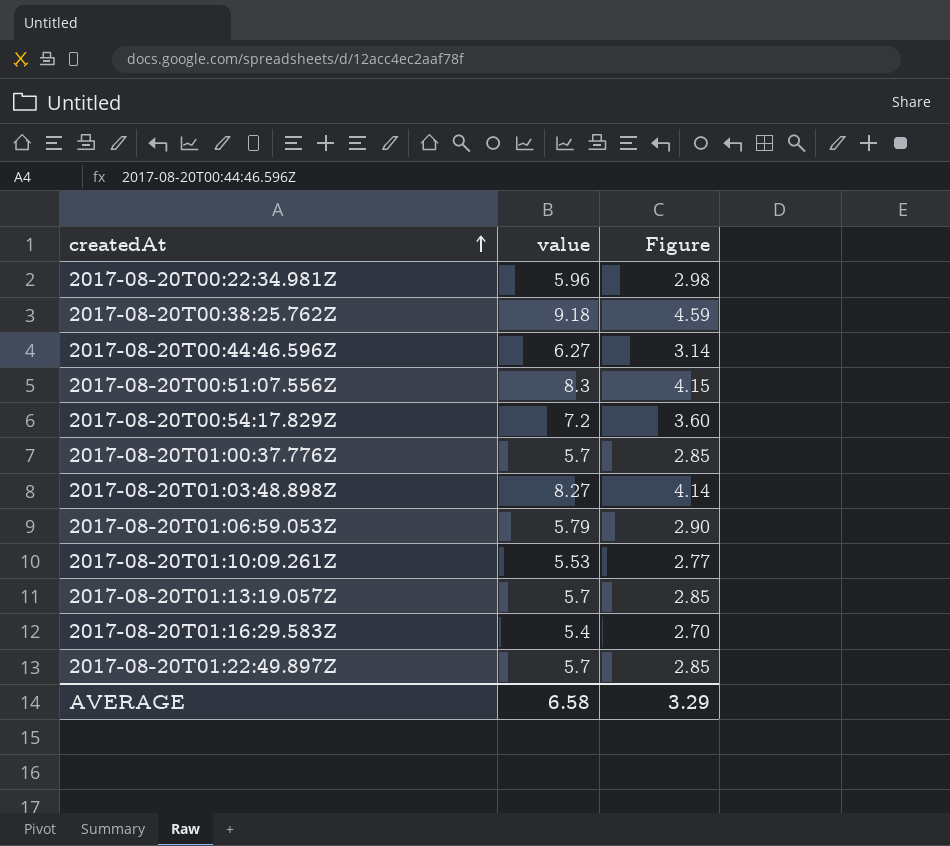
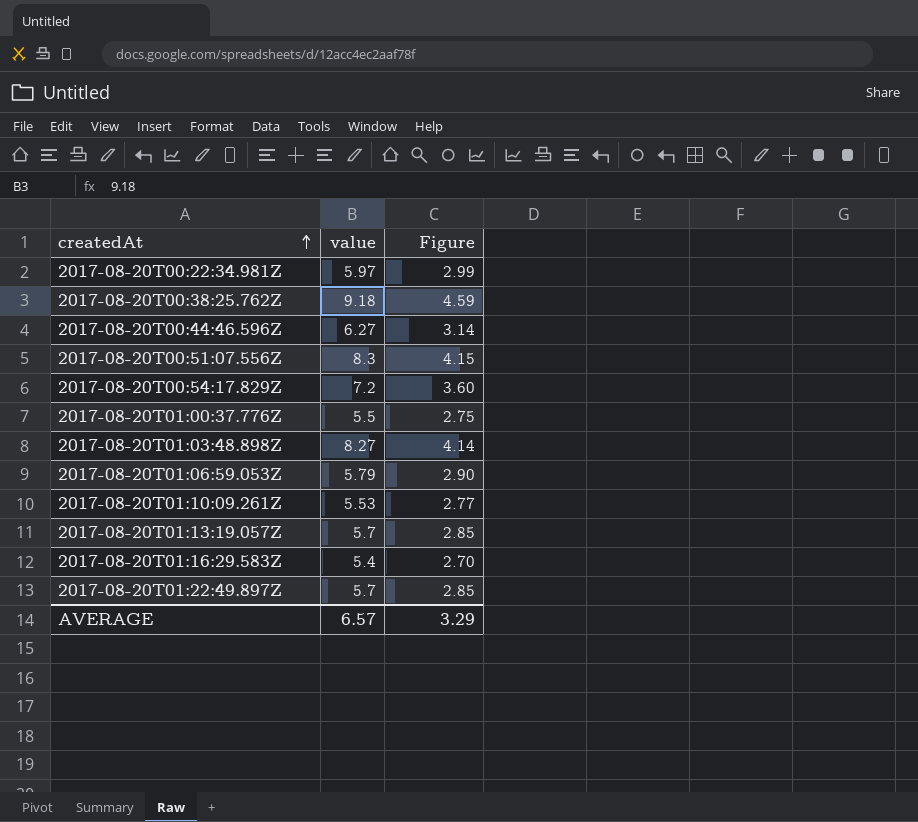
2017-08-20T00:22:34.981Z | value: 5.96 -> 5.97
2017-08-20T00:22:34.981Z | Figure: 2.98 -> 2.99
2017-08-20T01:00:37.776Z | value: 5.7 -> 5.5
2017-08-20T01:00:37.776Z | Figure: 2.85 -> 2.75
AVERAGE | value: 6.58 -> 6.57

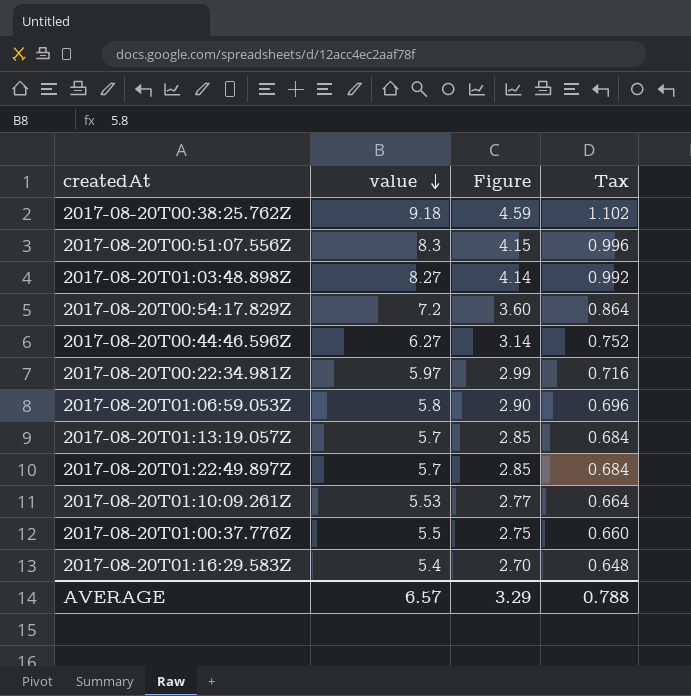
row order: createdAt ascending -> value descending
column Tax | formula: none -> [value] * 0.12
2017-08-20T01:06:59.053Z | value: 5.79 -> 5.8

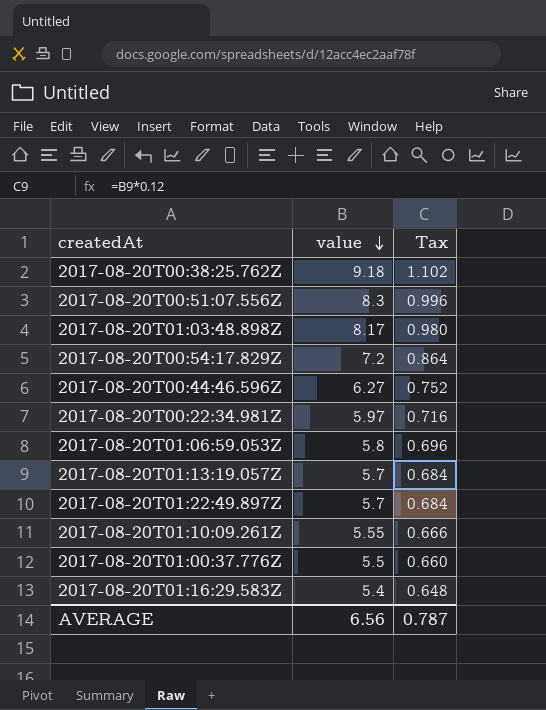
column Figure | formula: [value] * 0.5 -> none
2017-08-20T01:03:48.898Z | value: 8.27 -> 8.17
2017-08-20T01:03:48.898Z | Tax: 0.992 -> 0.980
2017-08-20T01:10:09.261Z | value: 5.53 -> 5.55
2017-08-20T01:10:09.261Z | Tax: 0.664 -> 0.666
AVERAGE | value: 6.57 -> 6.56
AVERAGE | Tax: 0.788 -> 0.787

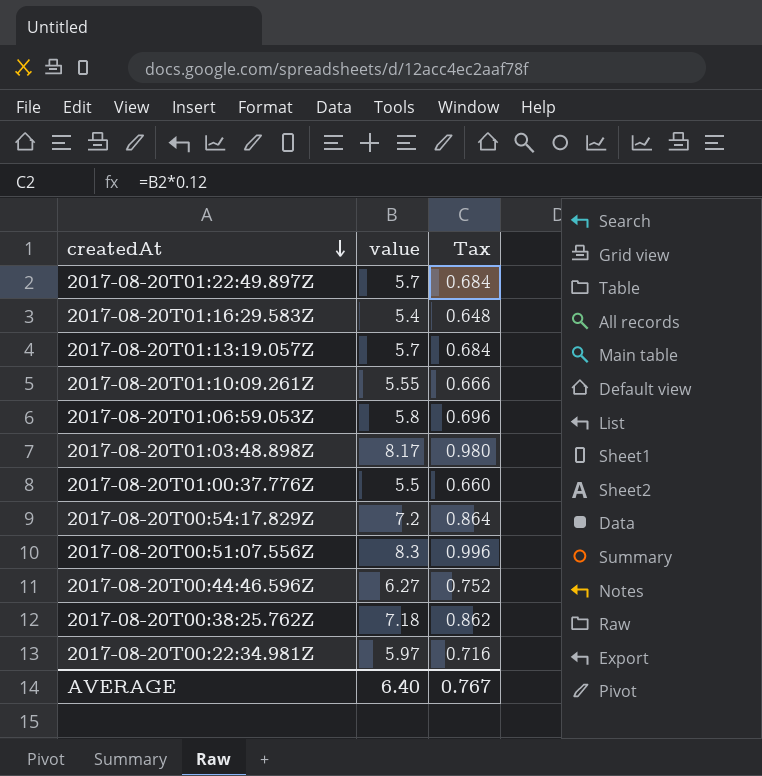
row order: value descending -> createdAt descending
2017-08-20T00:38:25.762Z | value: 9.18 -> 7.18
2017-08-20T00:38:25.762Z | Tax: 1.102 -> 0.862
AVERAGE | value: 6.56 -> 6.40
AVERAGE | Tax: 0.787 -> 0.767

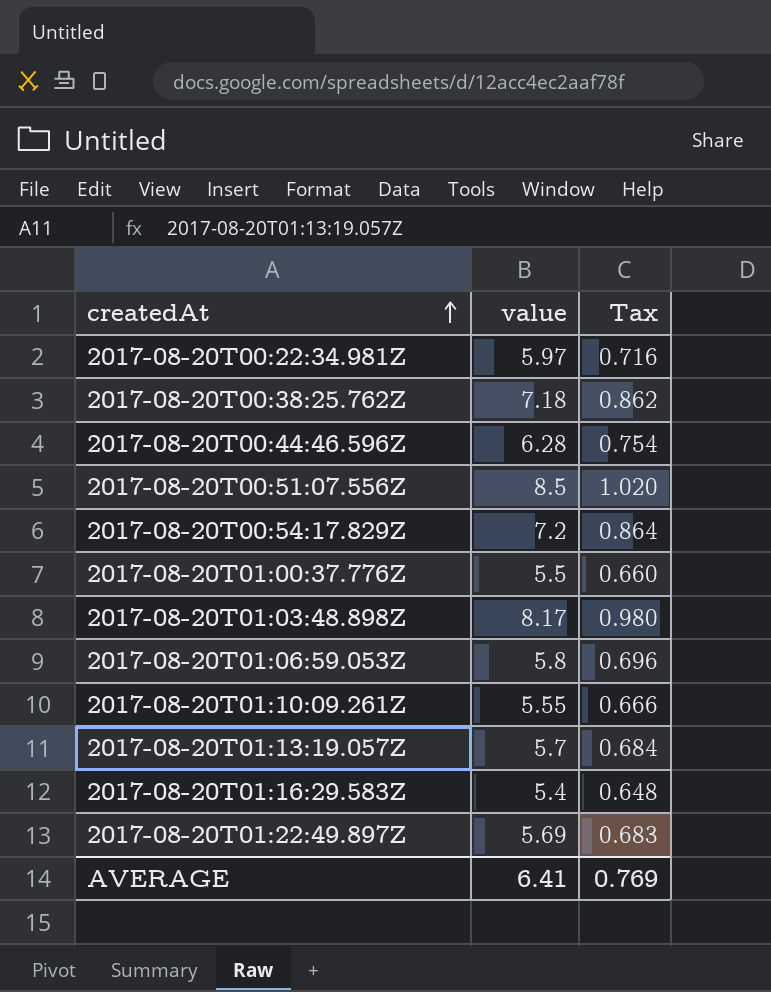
row order: createdAt descending -> createdAt ascending
2017-08-20T00:44:46.596Z | value: 6.27 -> 6.28
2017-08-20T00:44:46.596Z | Tax: 0.752 -> 0.754
2017-08-20T00:51:07.556Z | value: 8.3 -> 8.5
2017-08-20T00:51:07.556Z | Tax: 0.996 -> 1.020
2017-08-20T01:22:49.897Z | value: 5.7 -> 5.69
2017-08-20T01:22:49.897Z | Tax: 0.684 -> 0.683
AVERAGE | value: 6.40 -> 6.41
AVERAGE | Tax: 0.767 -> 0.769

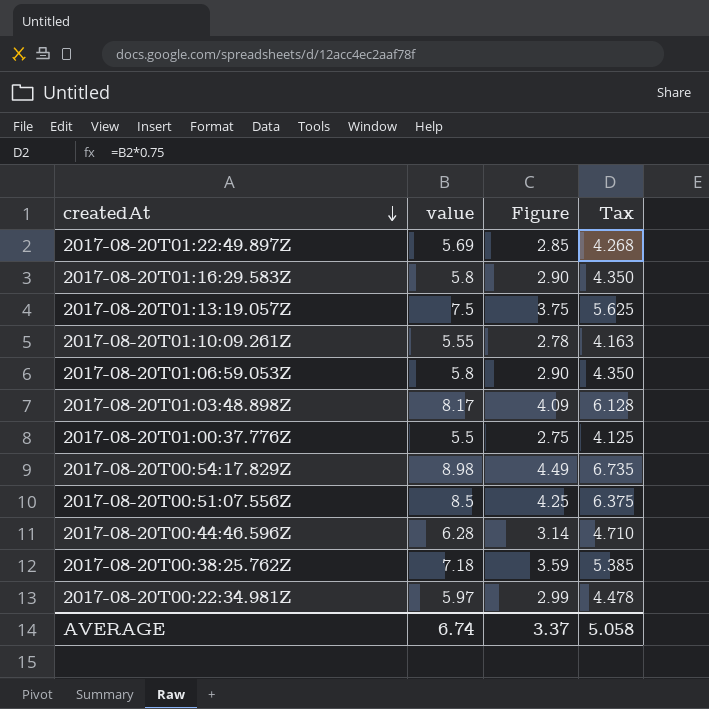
row order: createdAt ascending -> createdAt descending
column Figure | formula: none -> [value] * 0.5
column Tax | formula: [value] * 0.12 -> [value] * 0.75
2017-08-20T01:16:29.583Z | value: 5.4 -> 5.8
2017-08-20T01:13:19.057Z | value: 5.7 -> 7.5
2017-08-20T00:54:17.829Z | value: 7.2 -> 8.98
AVERAGE | value: 6.41 -> 6.74
AVERAGE | Tax: 0.769 -> 5.058

